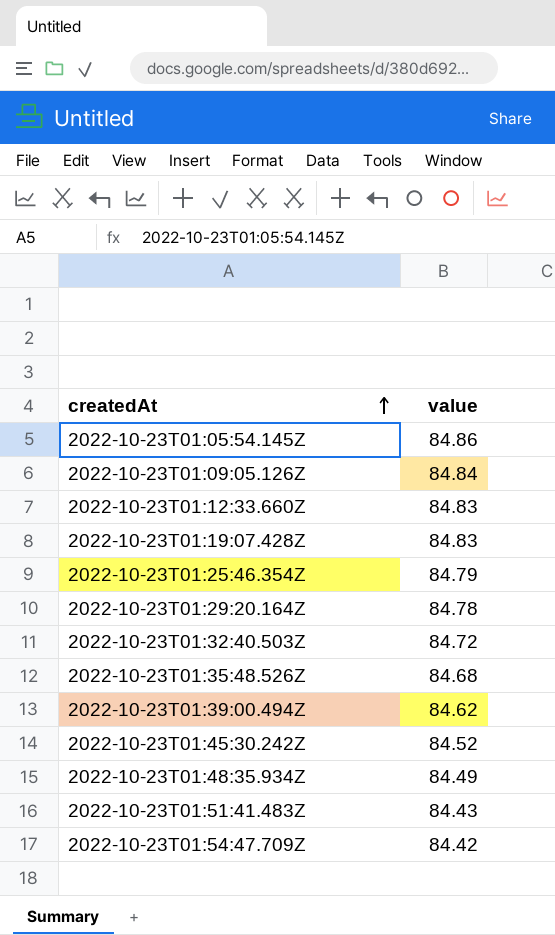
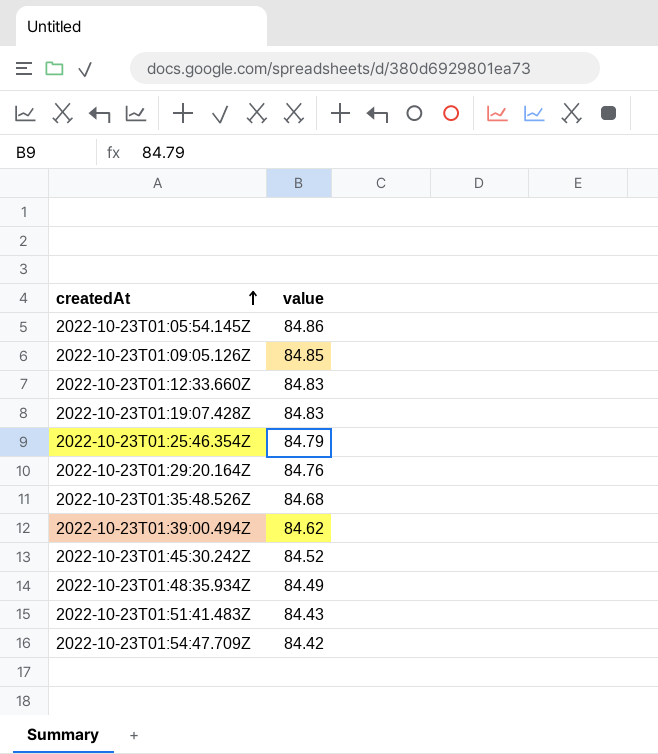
row 2022-10-23T01:32:40.503Z: 84.72 -> none
2022-10-23T01:09:05.126Z | value: 84.84 -> 84.85
2022-10-23T01:29:20.164Z | value: 84.78 -> 84.76

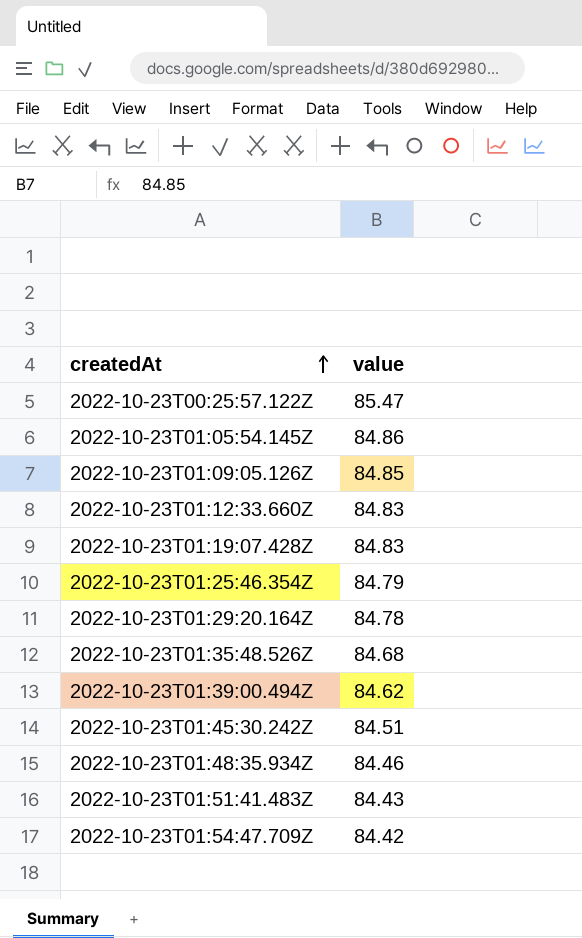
row 2022-10-23T00:25:57.122Z: none -> 85.47
2022-10-23T01:29:20.164Z | value: 84.76 -> 84.78
2022-10-23T01:45:30.242Z | value: 84.52 -> 84.51
2022-10-23T01:48:35.934Z | value: 84.49 -> 84.46

